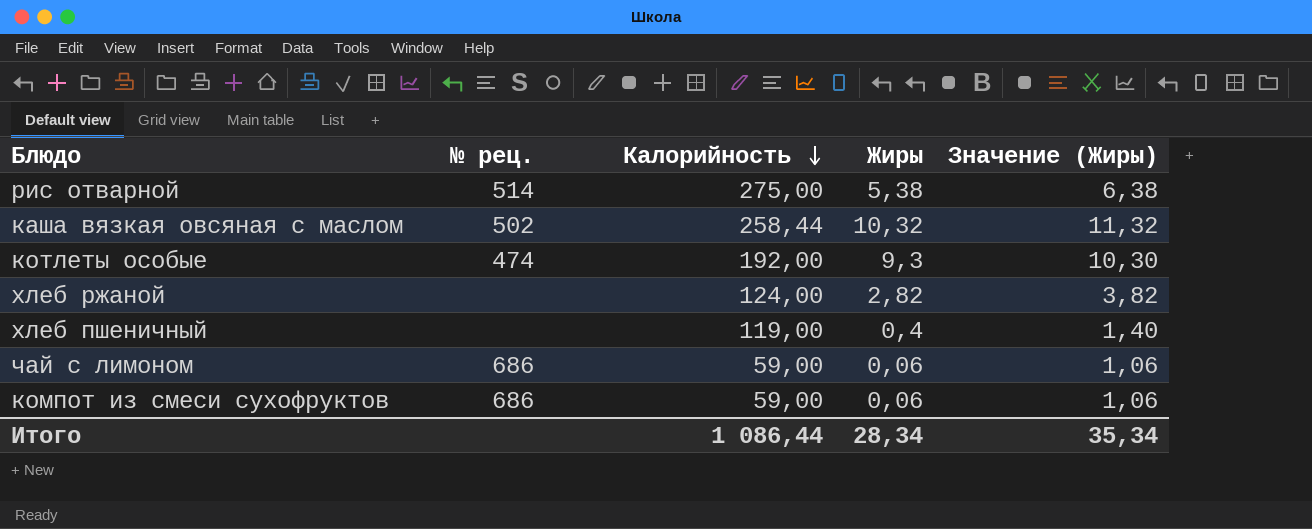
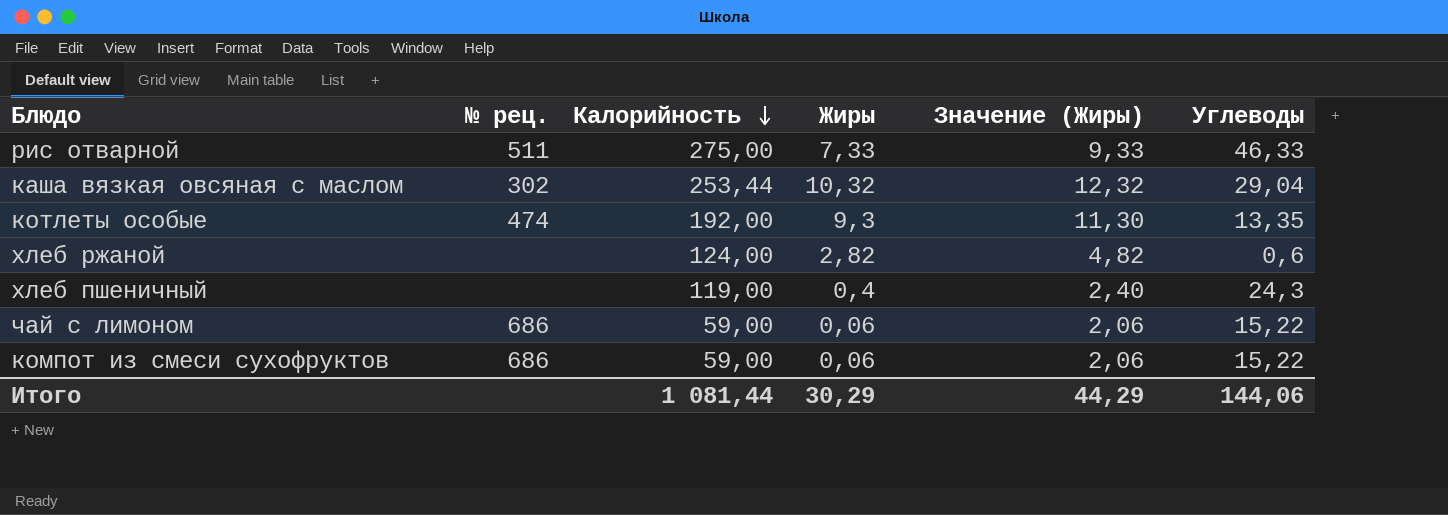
column Значение (Жиры) | formula: [Жиры] + 1 -> [Жиры] + 2
column Углеводы | position: none -> 6
рис отварной | № рец.: 514 -> 511
рис отварной | Жиры: 5,38 -> 7,33
каша вязкая овсяная с маслом | № рец.: 502 -> 302
каша вязкая овсяная с маслом | Калорийность: 258,44 -> 253,44
Итого | Калорийность: 1 086,44 -> 1 081,44
Итого | Жиры: 28,34 -> 30,29
Итого | Значение (Жиры): 35,34 -> 44,29

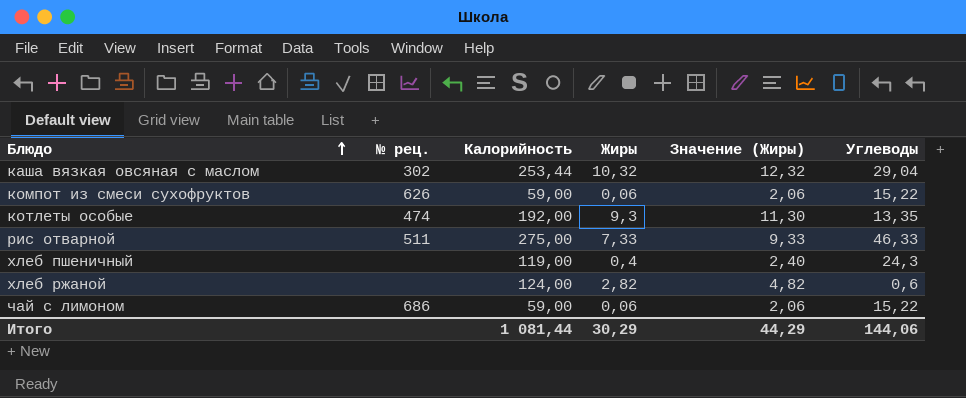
row order: Калорийность descending -> Блюдо ascending
компот из смеси сухофруктов | № рец.: 686 -> 626

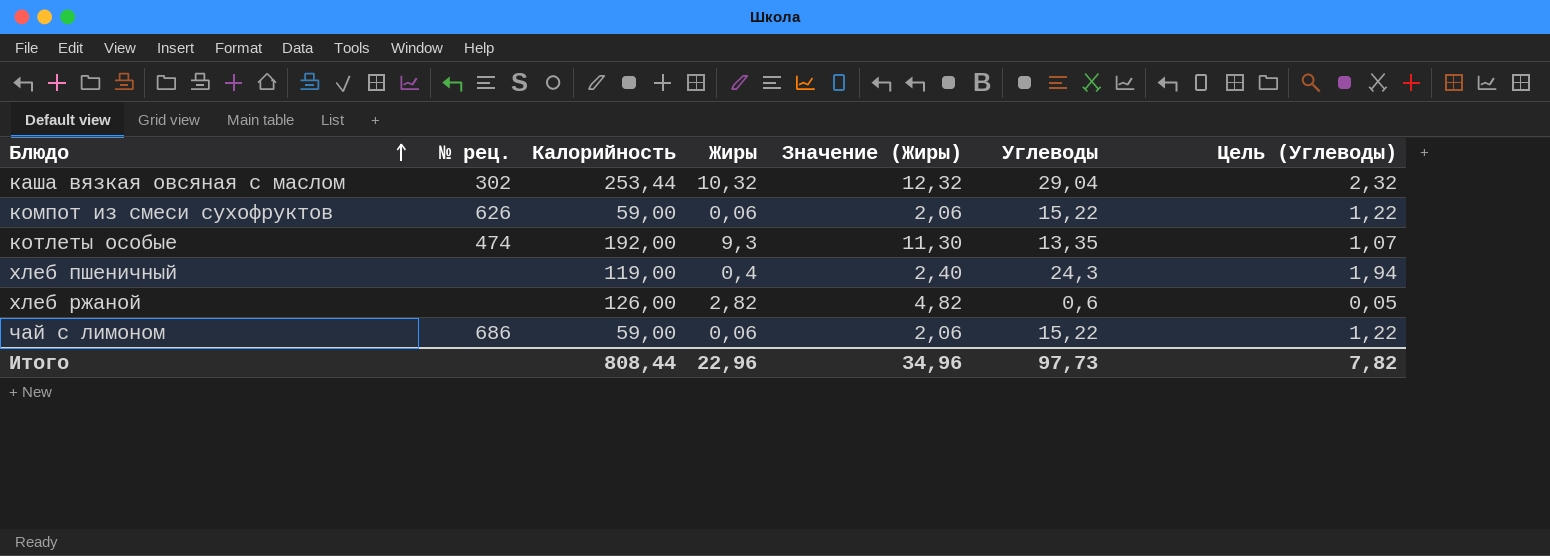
column Цель (Углеводы) | formula: none -> [Углеводы] * 0,08
row рис отварной: 511 | 275,00 | 7,33 | 9,33 | 46,33 -> none
хлеб ржаной | Калорийность: 124,00 -> 126,00
Итого | Калорийность: 1 081,44 -> 808,44
Итого | Жиры: 30,29 -> 22,96
Итого | Значение (Жиры): 44,29 -> 34,96
Итого | Углеводы: 144,06 -> 97,73

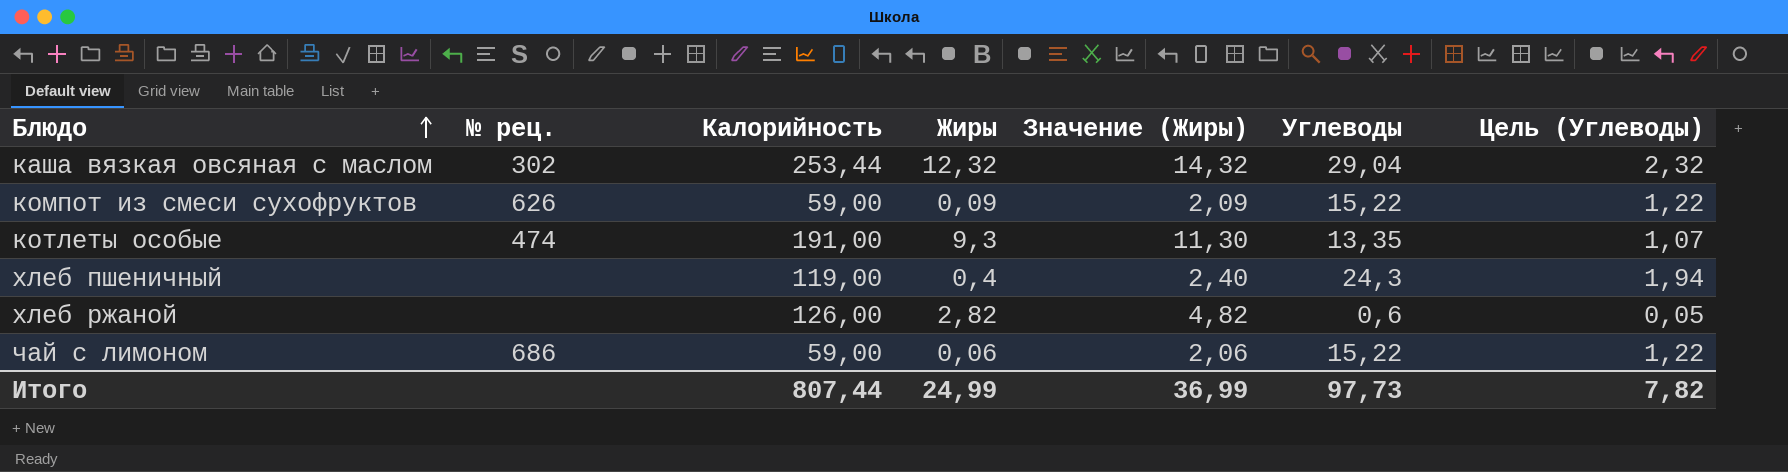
каша вязкая овсяная с маслом | Жиры: 10,32 -> 12,32
каша вязкая овсяная с маслом | Значение (Жиры): 12,32 -> 14,32
компот из смеси сухофруктов | Жиры: 0,06 -> 0,09
компот из смеси сухофруктов | Значение (Жиры): 2,06 -> 2,09
котлеты особые | Калорийность: 192,00 -> 191,00
Итого | Калорийность: 808,44 -> 807,44
Итого | Жиры: 22,96 -> 24,99
Итого | Значение (Жиры): 34,96 -> 36,99

